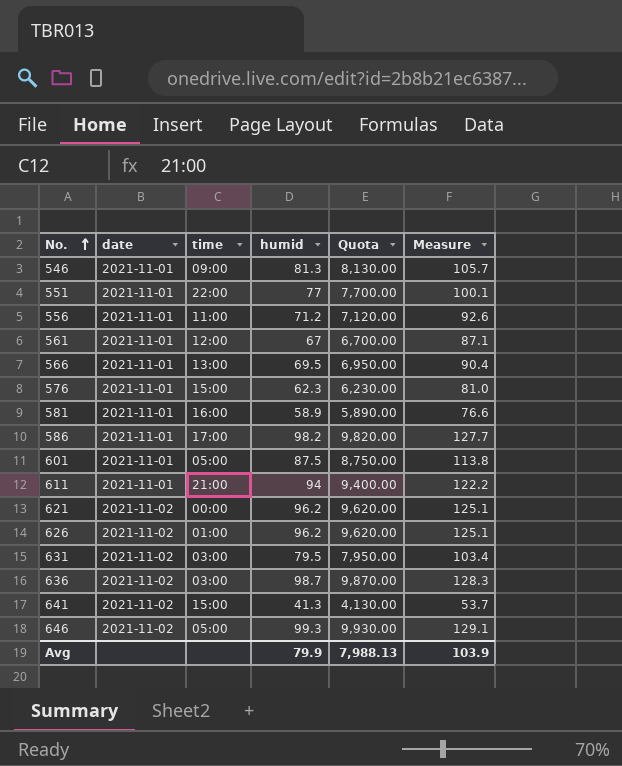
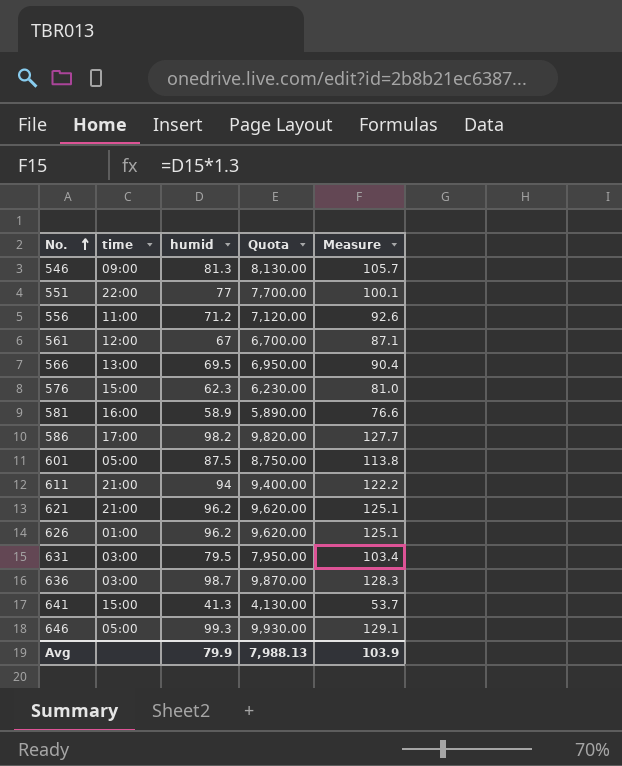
column date | position: 2 -> none
621 | time: 00:00 -> 21:00

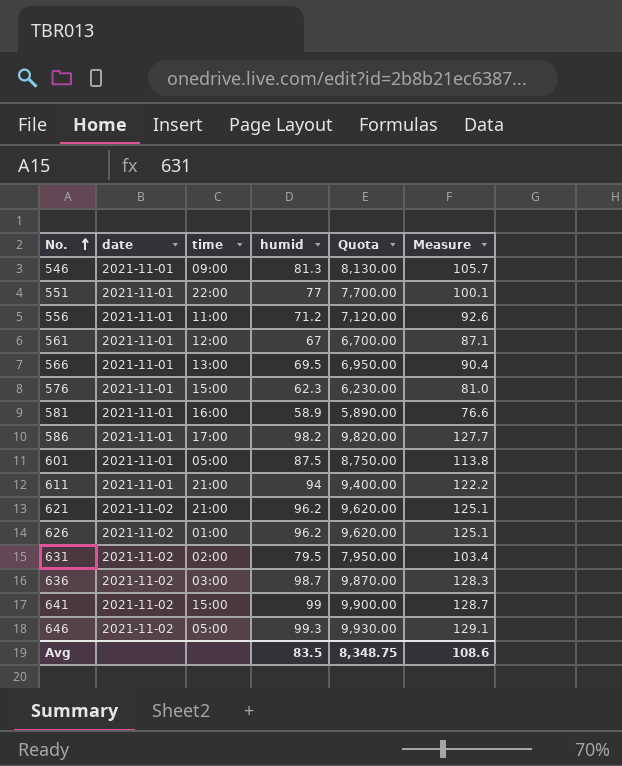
column date | position: none -> 2
631 | time: 03:00 -> 02:00
641 | humid: 41.3 -> 99
641 | Quota: 4,130.00 -> 9,900.00
641 | Measure: 53.7 -> 128.7
Avg | humid: 79.9 -> 83.5
Avg | Quota: 7,988.13 -> 8,348.75
Avg | Measure: 103.9 -> 108.6

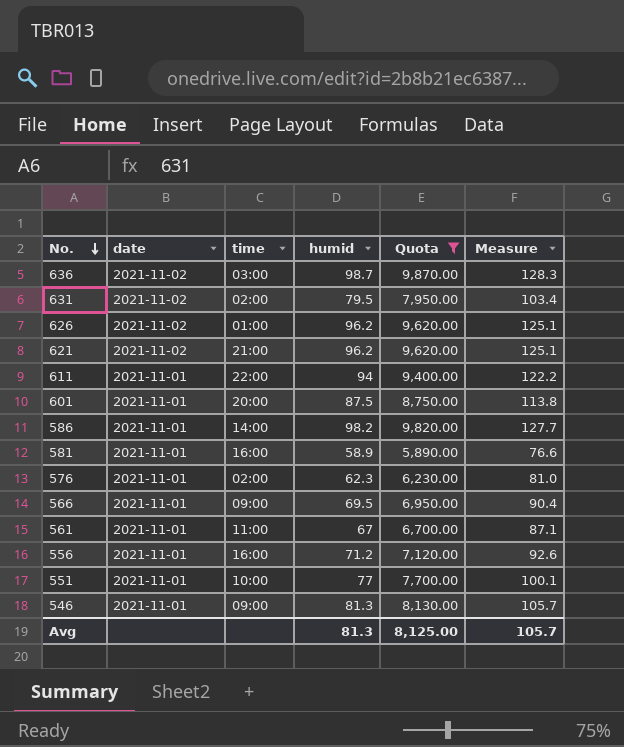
filter: none -> Quota <= 9,870.00
row order: No. ascending -> No. descending
611 | time: 21:00 -> 22:00
601 | time: 05:00 -> 20:00
586 | time: 17:00 -> 14:00
576 | time: 15:00 -> 02:00
566 | time: 13:00 -> 09:00
561 | time: 12:00 -> 11:00
556 | time: 11:00 -> 16:00
551 | time: 22:00 -> 10:00
Avg | humid: 83.5 -> 81.3
Avg | Quota: 8,348.75 -> 8,125.00
Avg | Measure: 108.6 -> 105.7

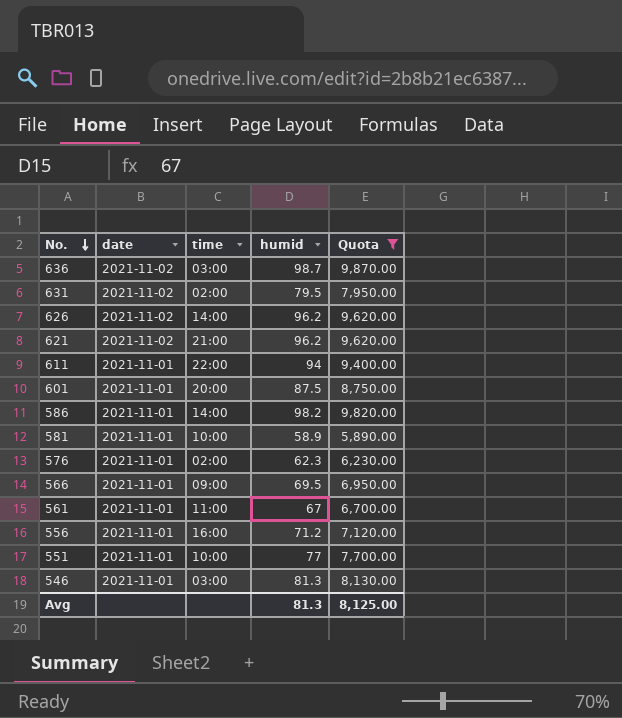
column Measure | formula: [humid] * 1.3 -> none
626 | time: 01:00 -> 14:00
581 | time: 16:00 -> 10:00
546 | time: 09:00 -> 03:00

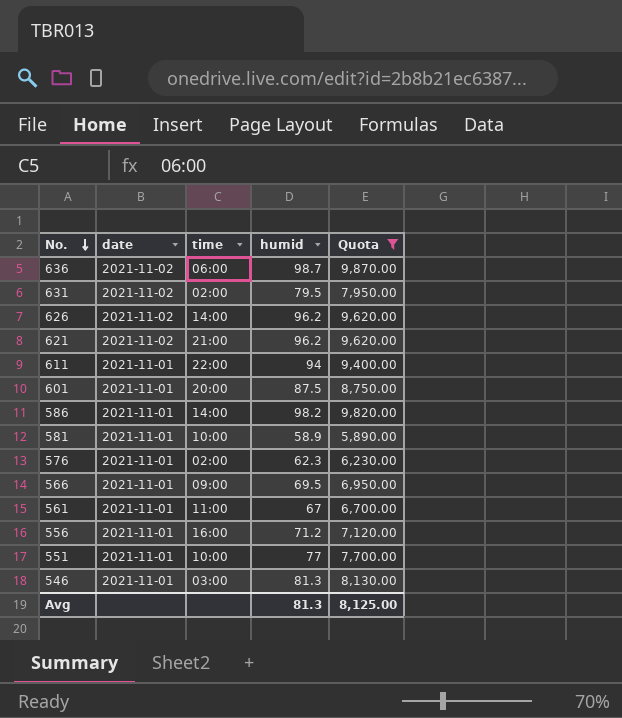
636 | time: 03:00 -> 06:00

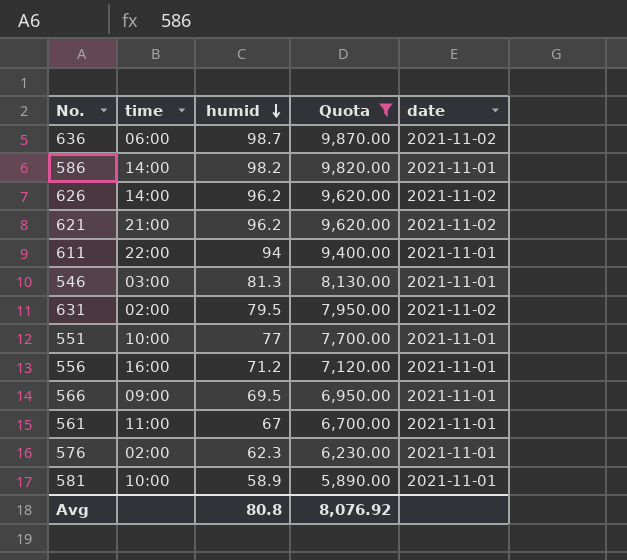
row order: No. descending -> humid descending
column date | position: 2 -> 5
row 601: 2021-11-01 | 20:00 | 87.5 | 8,750.00 -> none
Avg | humid: 81.3 -> 80.8
Avg | Quota: 8,125.00 -> 8,076.92

